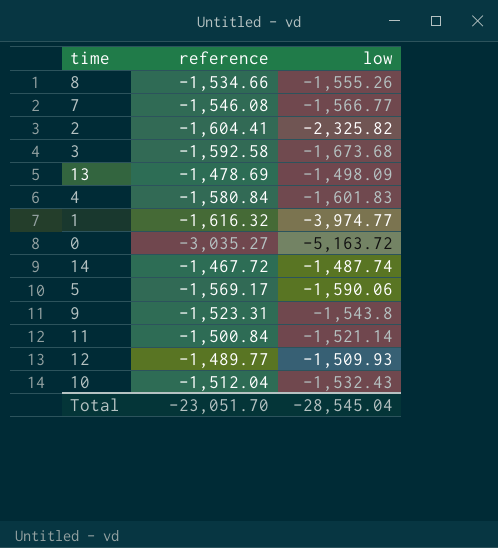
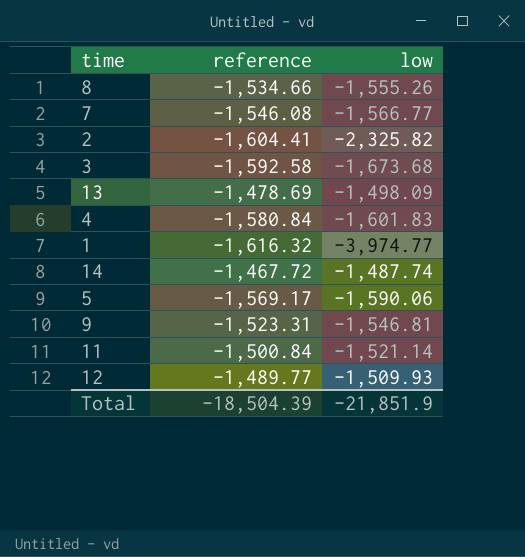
row 0: -3,035.27 | -5,163.72 -> none
row 10: -1,512.04 | -1,532.43 -> none
9 | low: -1,543.8 -> -1,546.81
Total | reference: -23,051.70 -> -18,504.39
Total | low: -28,545.04 -> -21,851.9

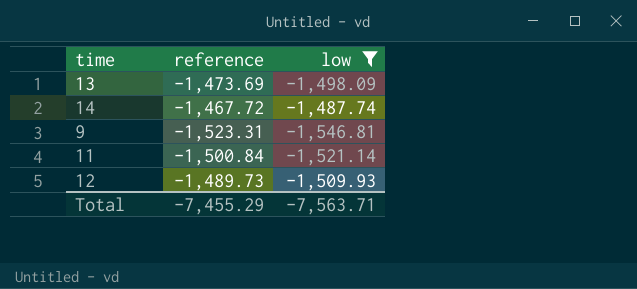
filter: none -> low >= -1,546.81
13 | reference: -1,478.69 -> -1,473.69
12 | reference: -1,489.77 -> -1,489.73
Total | reference: -18,504.39 -> -7,455.29
Total | low: -21,851.9 -> -7,563.71

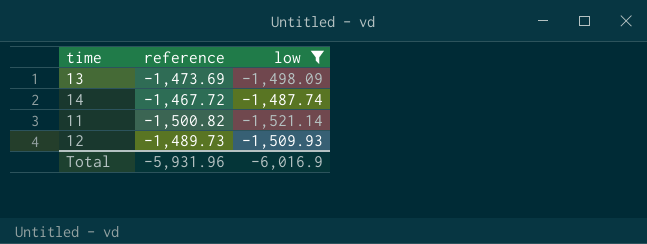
row 9: -1,523.31 | -1,546.81 -> none
11 | reference: -1,500.84 -> -1,500.82
Total | reference: -7,455.29 -> -5,931.96
Total | low: -7,563.71 -> -6,016.9

